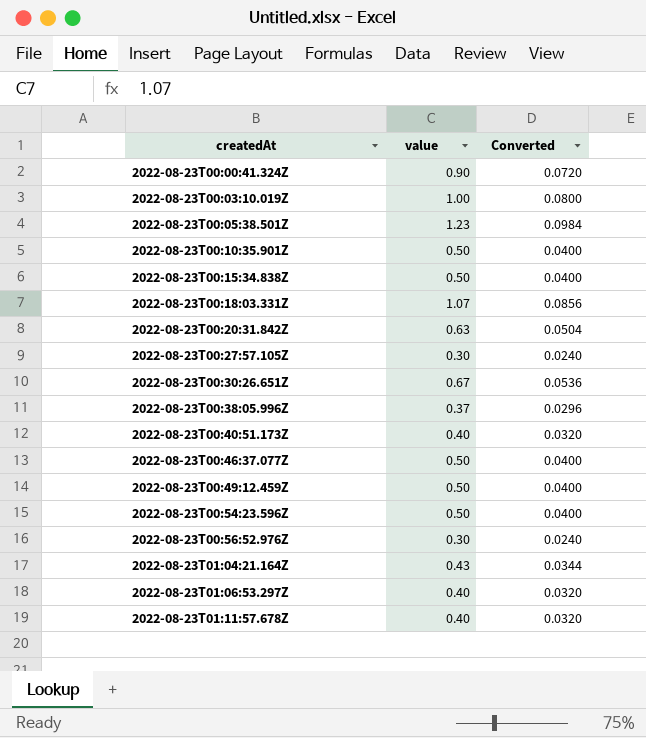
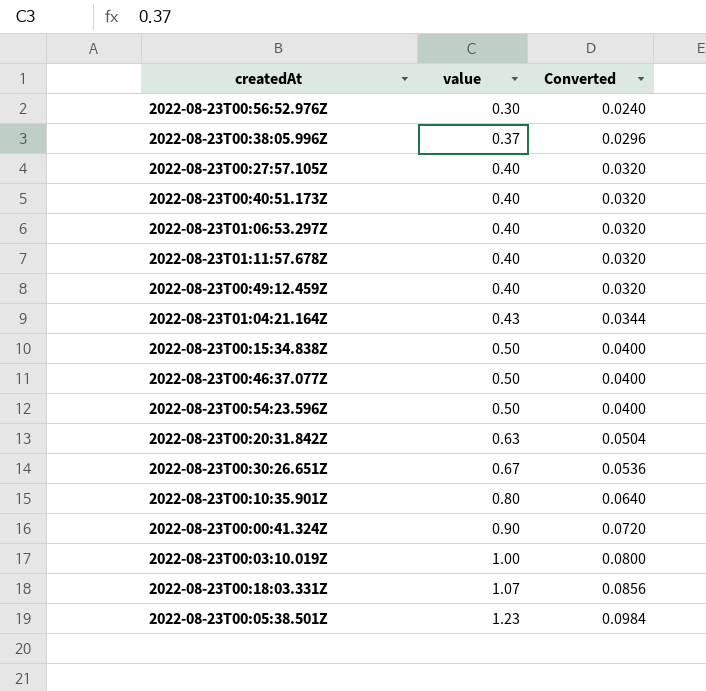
row order: createdAt ascending -> value ascending
2022-08-23T00:27:57.105Z | value: 0.30 -> 0.40
2022-08-23T00:27:57.105Z | Converted: 0.0240 -> 0.0320
2022-08-23T00:49:12.459Z | value: 0.50 -> 0.40
2022-08-23T00:49:12.459Z | Converted: 0.0400 -> 0.0320
2022-08-23T00:10:35.901Z | value: 0.50 -> 0.80
2022-08-23T00:10:35.901Z | Converted: 0.0400 -> 0.0640

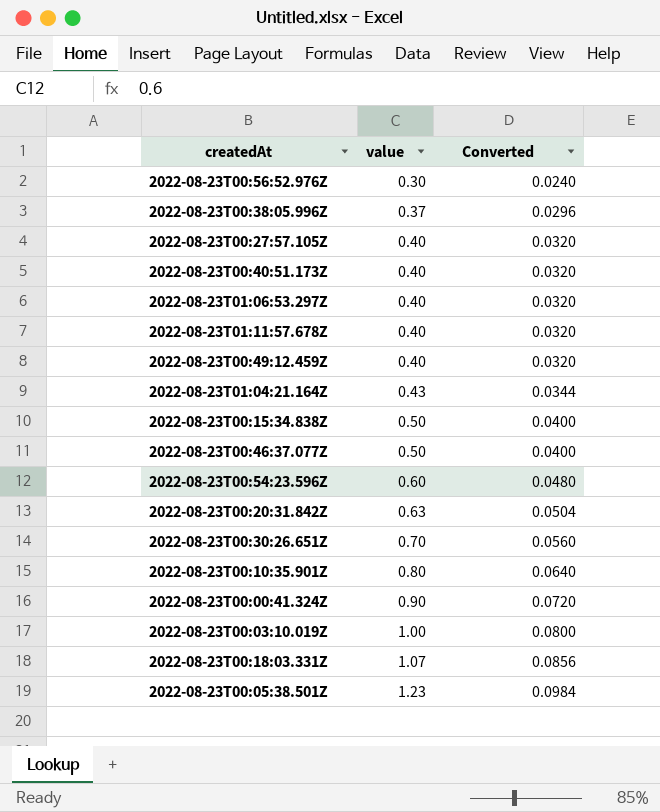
2022-08-23T00:54:23.596Z | value: 0.50 -> 0.60
2022-08-23T00:54:23.596Z | Converted: 0.0400 -> 0.0480
2022-08-23T00:30:26.651Z | value: 0.67 -> 0.70
2022-08-23T00:30:26.651Z | Converted: 0.0536 -> 0.0560

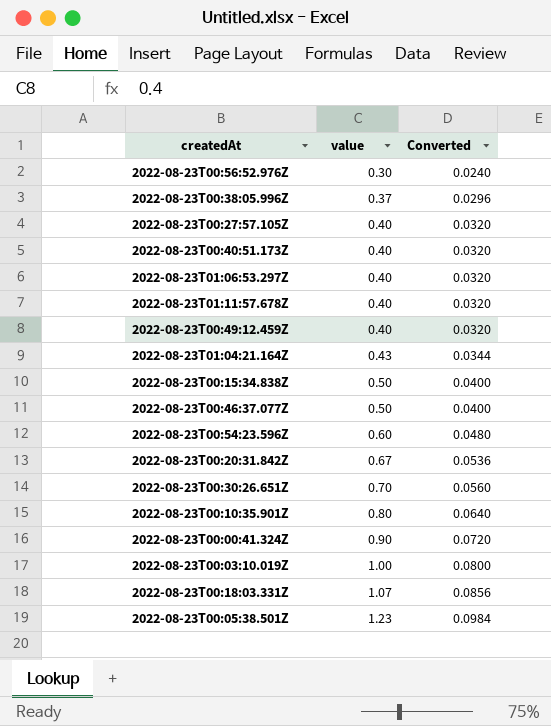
2022-08-23T00:20:31.842Z | value: 0.63 -> 0.67
2022-08-23T00:20:31.842Z | Converted: 0.0504 -> 0.0536

